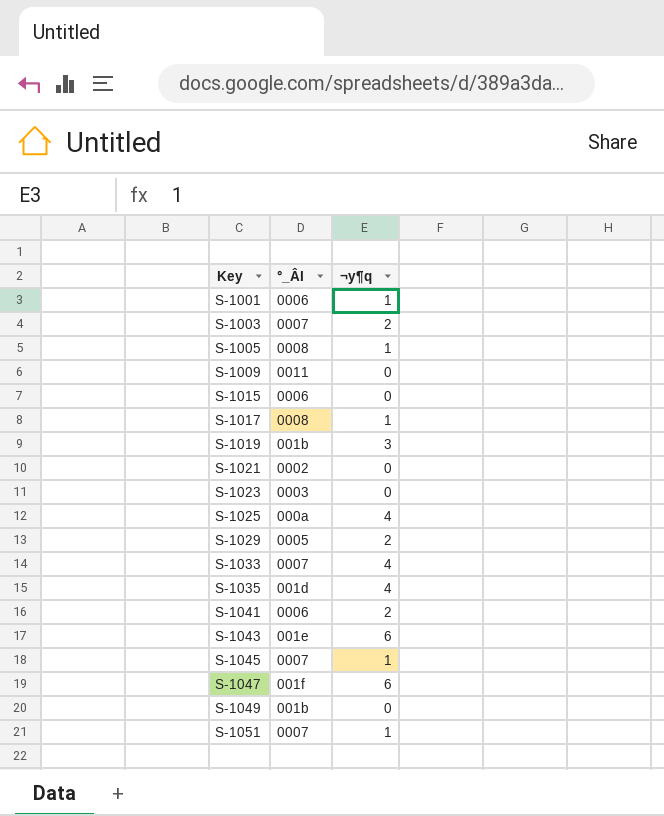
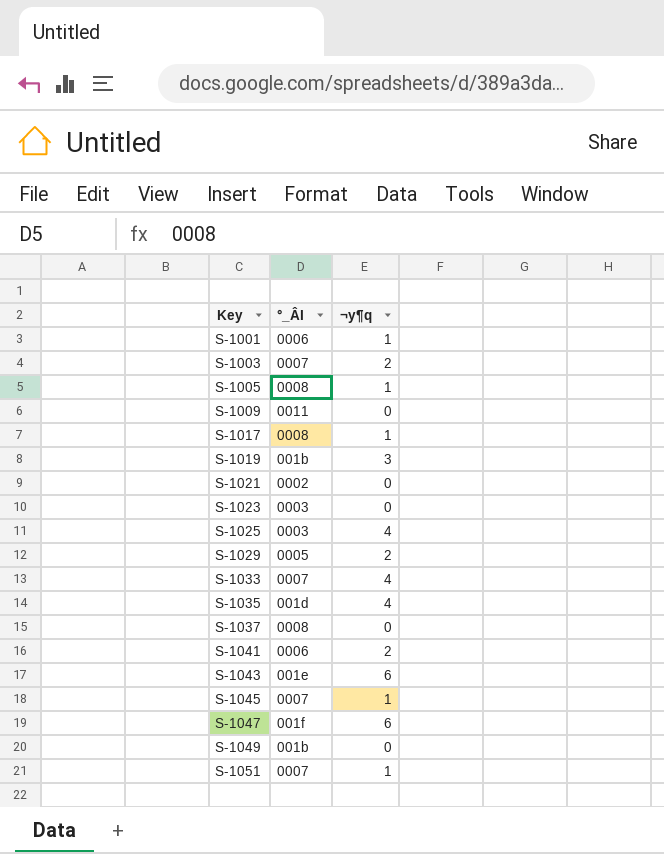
row S-1015: 0006 | 0 -> none
S-1025 | °_ÂI: 000a -> 0003
row S-1037: none -> 0008 | 0

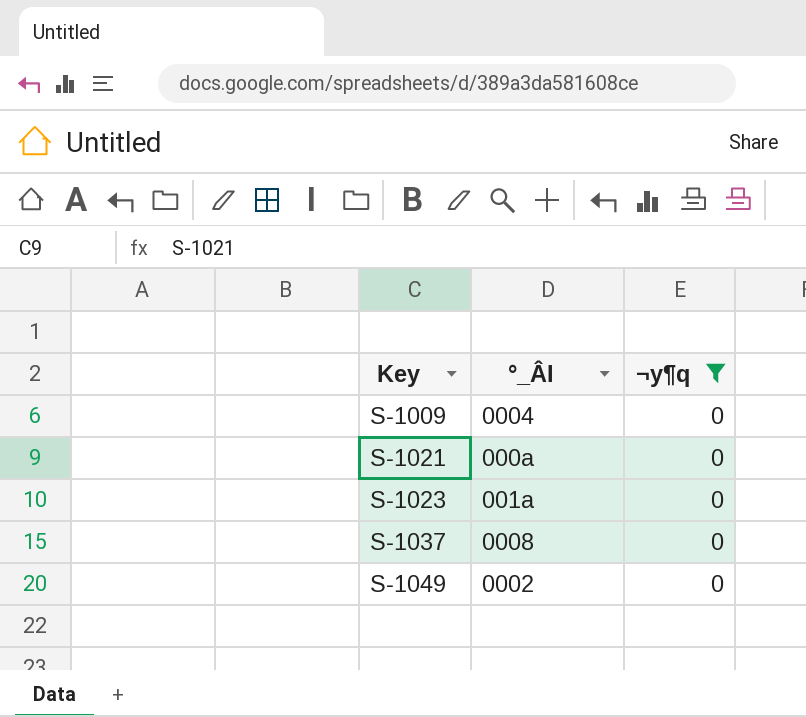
filter: none -> ¬y¶q = 0
S-1009 | °_ÂI: 0011 -> 0004
S-1021 | °_ÂI: 0002 -> 000a
S-1023 | °_ÂI: 0003 -> 001a
S-1049 | °_ÂI: 001b -> 0002

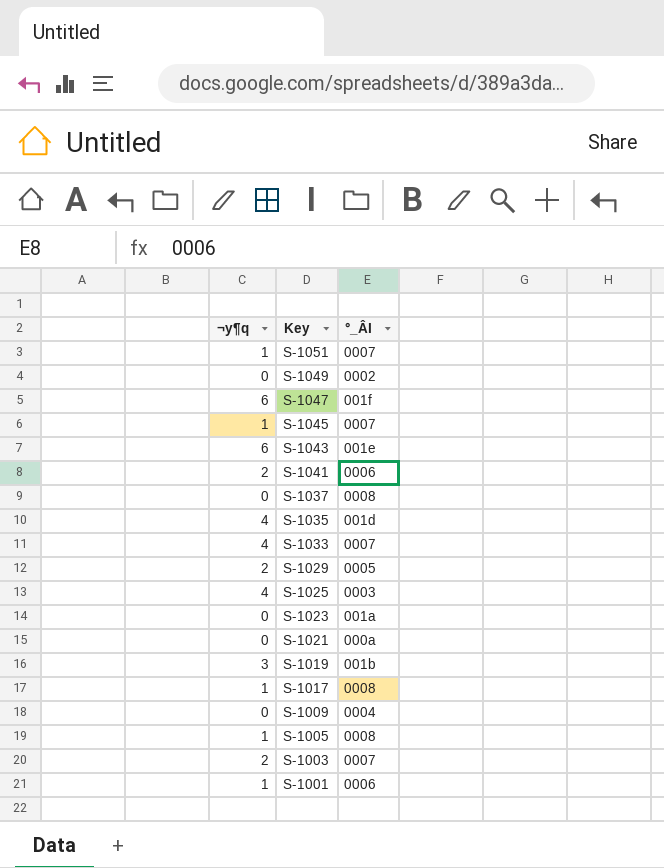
filter: ¬y¶q = 0 -> none
row order: Key ascending -> Key descending
column ¬y¶q | position: 3 -> 1

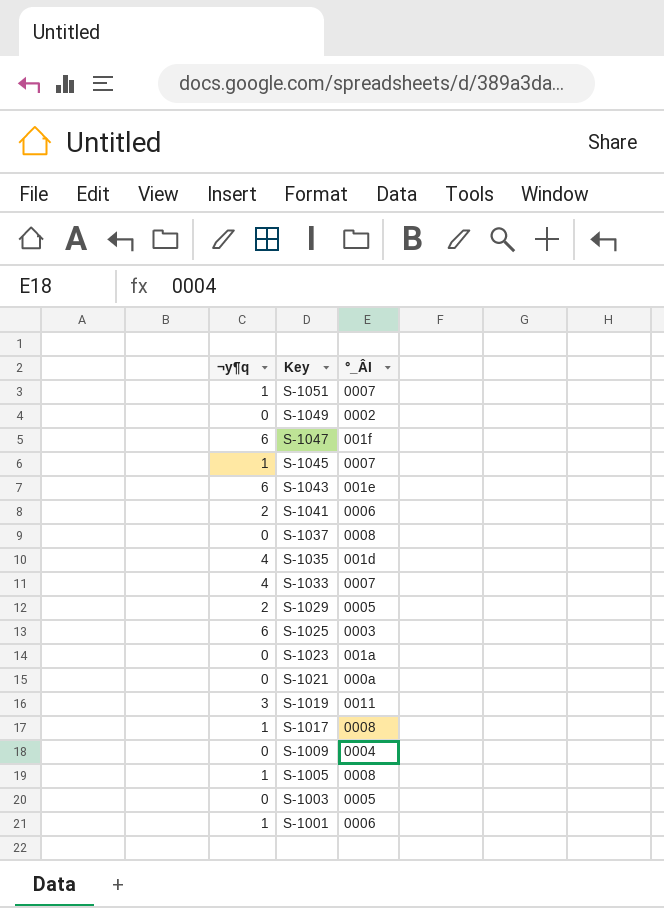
S-1025 | ¬y¶q: 4 -> 6
S-1019 | °_ÂI: 001b -> 0011
S-1003 | ¬y¶q: 2 -> 0
S-1003 | °_ÂI: 0007 -> 0005

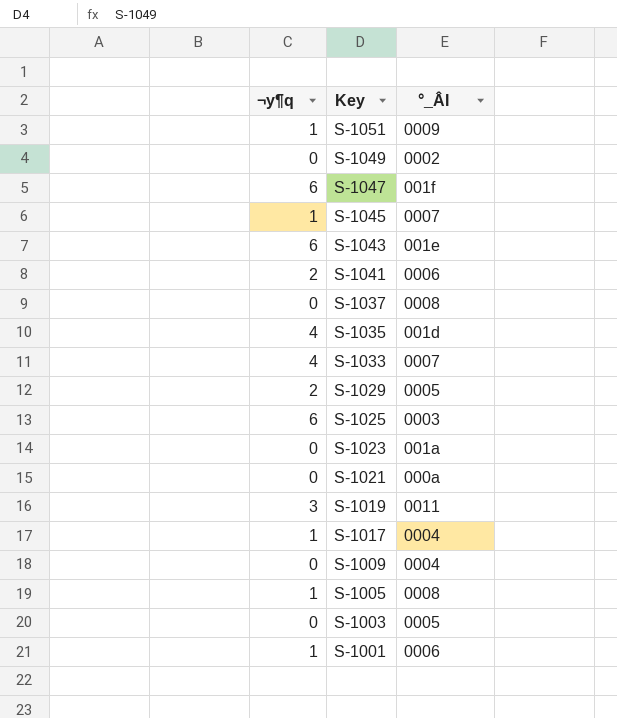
S-1051 | °_ÂI: 0007 -> 0009
S-1017 | °_ÂI: 0008 -> 0004

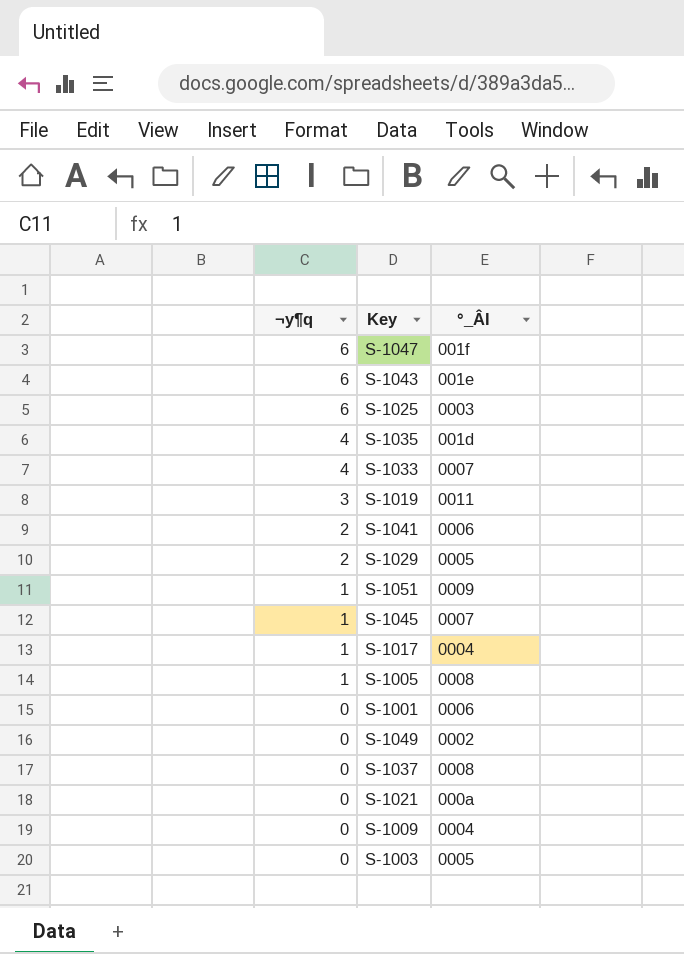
row order: Key descending -> ¬y¶q descending
row S-1023: 0 | 001a -> none
S-1001 | ¬y¶q: 1 -> 0

